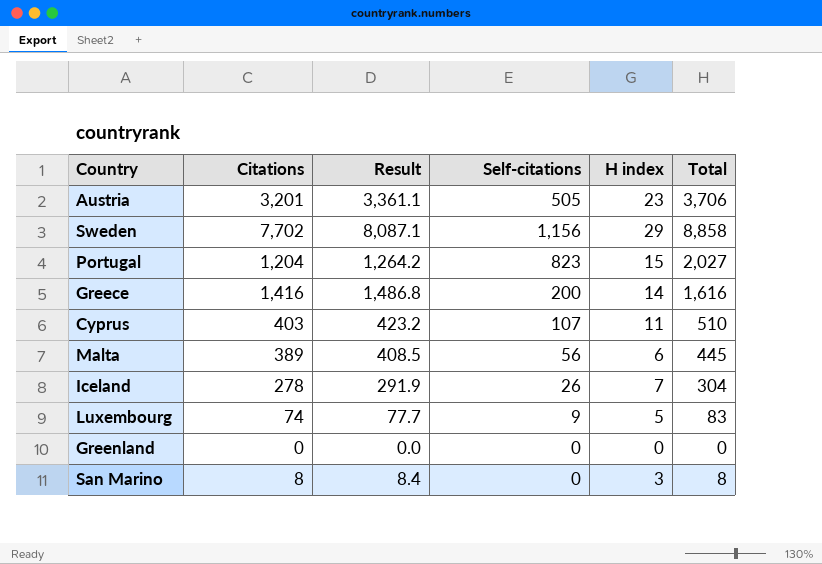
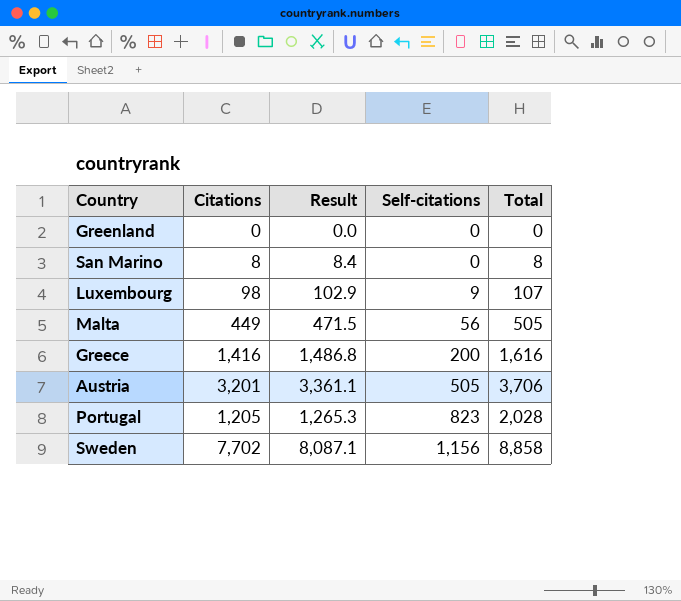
row order: none -> Self-citations ascending
column H index | position: 5 -> none
row Cyprus: 403 | 423.2 | 107 | 11 | 510 -> none
row Iceland: 278 | 291.9 | 26 | 7 | 304 -> none
Luxembourg | Citations: 74 -> 98
Luxembourg | Result: 77.7 -> 102.9
Luxembourg | Total: 83 -> 107
Malta | Citations: 389 -> 449
Malta | Result: 408.5 -> 471.5
Malta | Total: 445 -> 505
Portugal | Citations: 1,204 -> 1,205
Portugal | Result: 1,264.2 -> 1,265.3
Portugal | Total: 2,027 -> 2,028

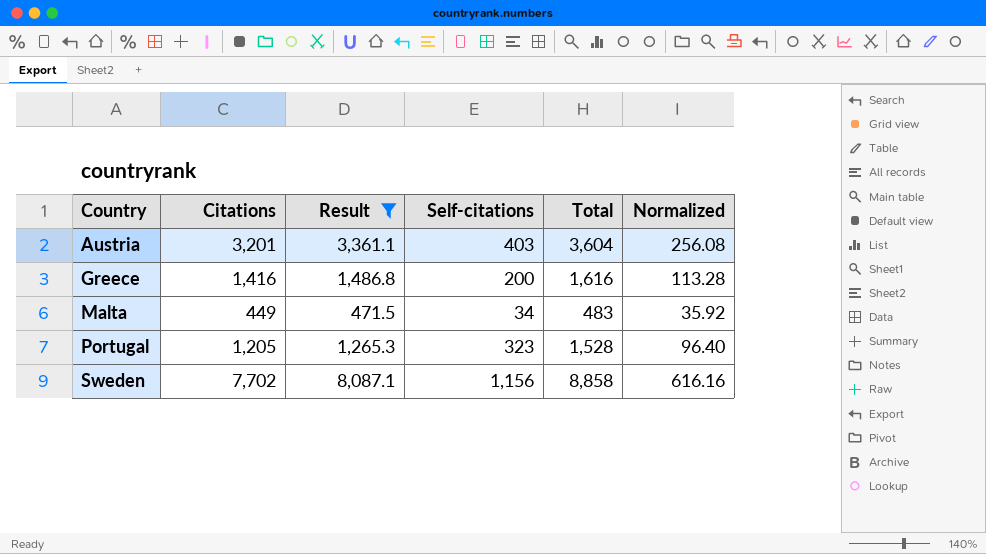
filter: none -> Result >= 471.5
row order: Self-citations ascending -> Country ascending
column Normalized | formula: none -> [Citations] * 0.08
Austria | Self-citations: 505 -> 403
Austria | Total: 3,706 -> 3,604
Malta | Self-citations: 56 -> 34
Malta | Total: 505 -> 483
Portugal | Self-citations: 823 -> 323
Portugal | Total: 2,028 -> 1,528

